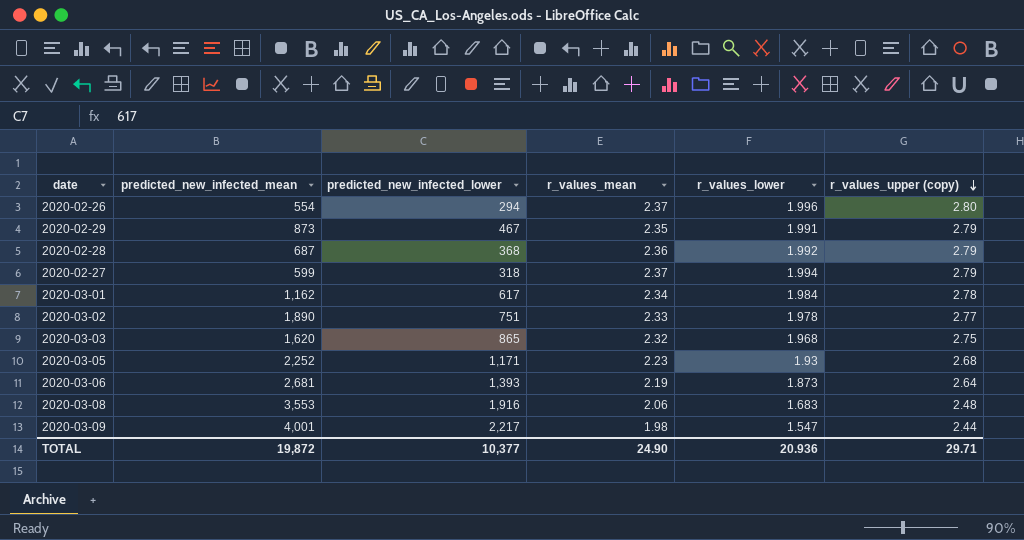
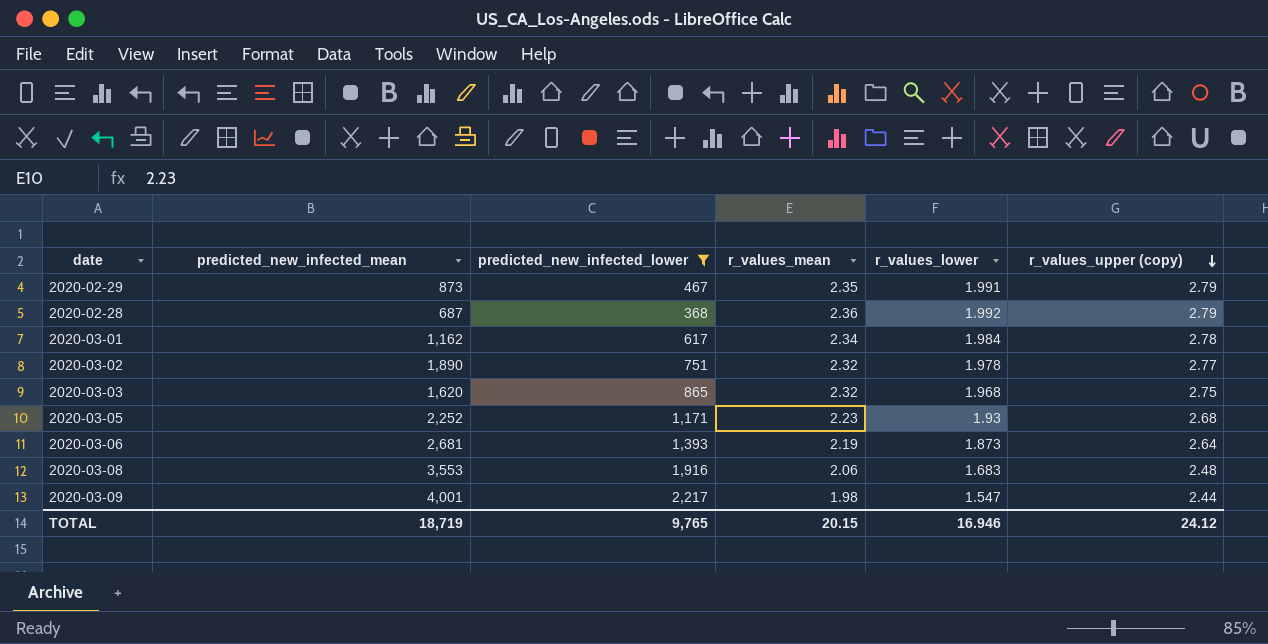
filter: none -> predicted_new_infected_lower >= 368
2020-03-02 | r_values_mean: 2.33 -> 2.32
TOTAL | predicted_new_infected_mean: 19,872 -> 18,719
TOTAL | predicted_new_infected_lower: 10,377 -> 9,765
TOTAL | r_values_mean: 24.90 -> 20.15
TOTAL | r_values_lower: 20.936 -> 16.946
TOTAL | r_values_upper (copy): 29.71 -> 24.12

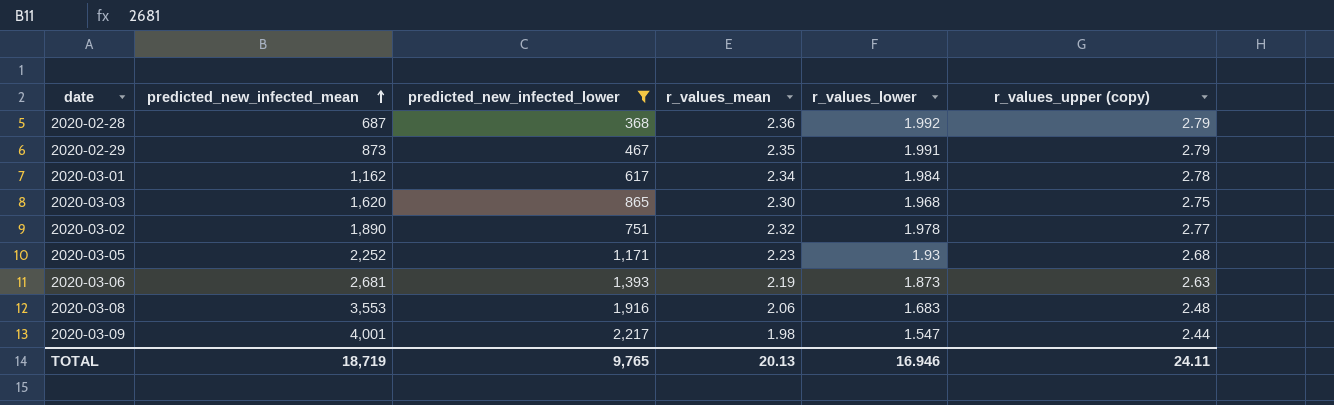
row order: r_values_upper (copy) descending -> predicted_new_infected_mean ascending
2020-03-03 | r_values_mean: 2.32 -> 2.30
2020-03-06 | r_values_upper (copy): 2.64 -> 2.63
TOTAL | r_values_mean: 20.15 -> 20.13
TOTAL | r_values_upper (copy): 24.12 -> 24.11

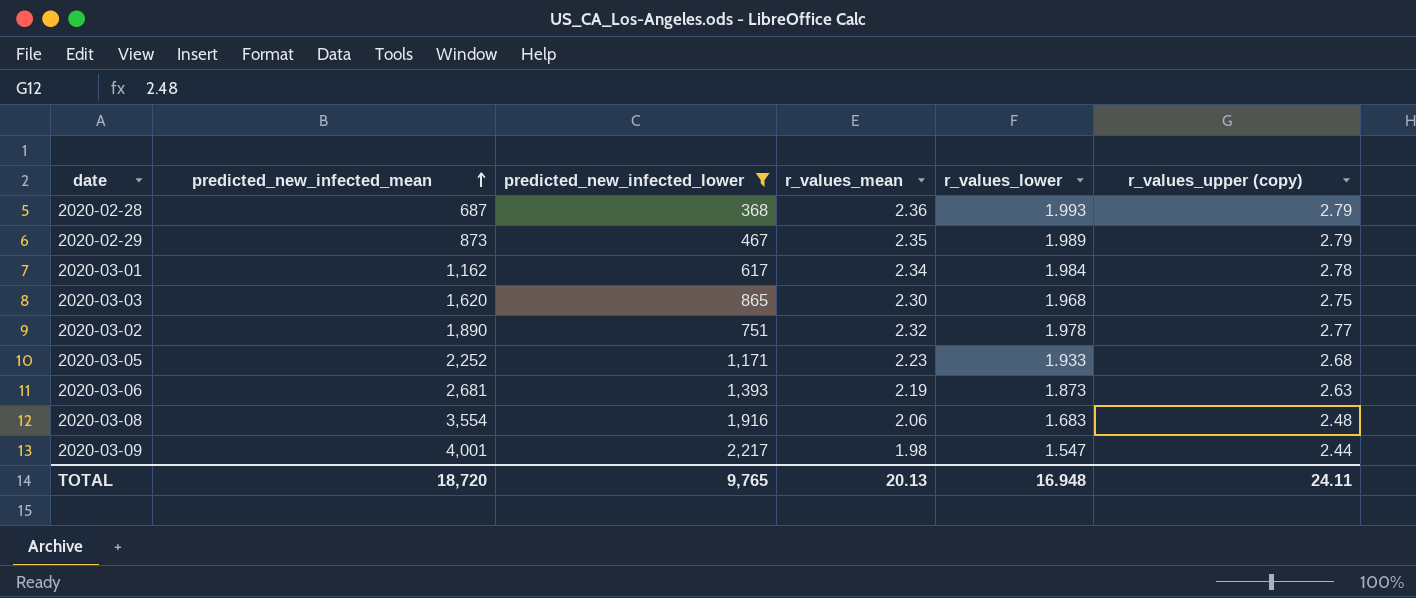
2020-02-28 | r_values_lower: 1.992 -> 1.993
2020-02-29 | r_values_lower: 1.991 -> 1.989
2020-03-05 | r_values_lower: 1.93 -> 1.933
2020-03-08 | predicted_new_infected_mean: 3,553 -> 3,554
TOTAL | predicted_new_infected_mean: 18,719 -> 18,720
TOTAL | r_values_lower: 16.946 -> 16.948

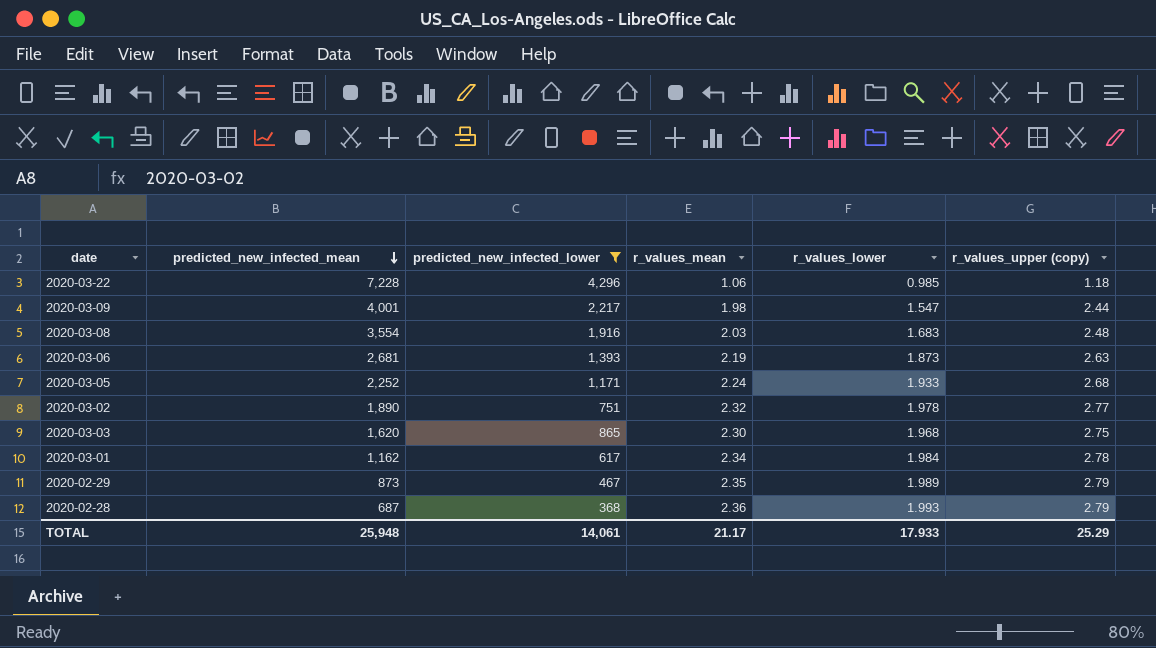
row order: predicted_new_infected_mean ascending -> predicted_new_infected_mean descending
row 2020-03-22: none -> 7,228 | 4,296 | 1.06 | 0.985 | 1.18
2020-03-08 | r_values_mean: 2.06 -> 2.03
2020-03-05 | r_values_mean: 2.23 -> 2.24
TOTAL | predicted_new_infected_mean: 18,720 -> 25,948
TOTAL | predicted_new_infected_lower: 9,765 -> 14,061
TOTAL | r_values_mean: 20.13 -> 21.17
TOTAL | r_values_lower: 16.948 -> 17.933
TOTAL | r_values_upper (copy): 24.11 -> 25.29

